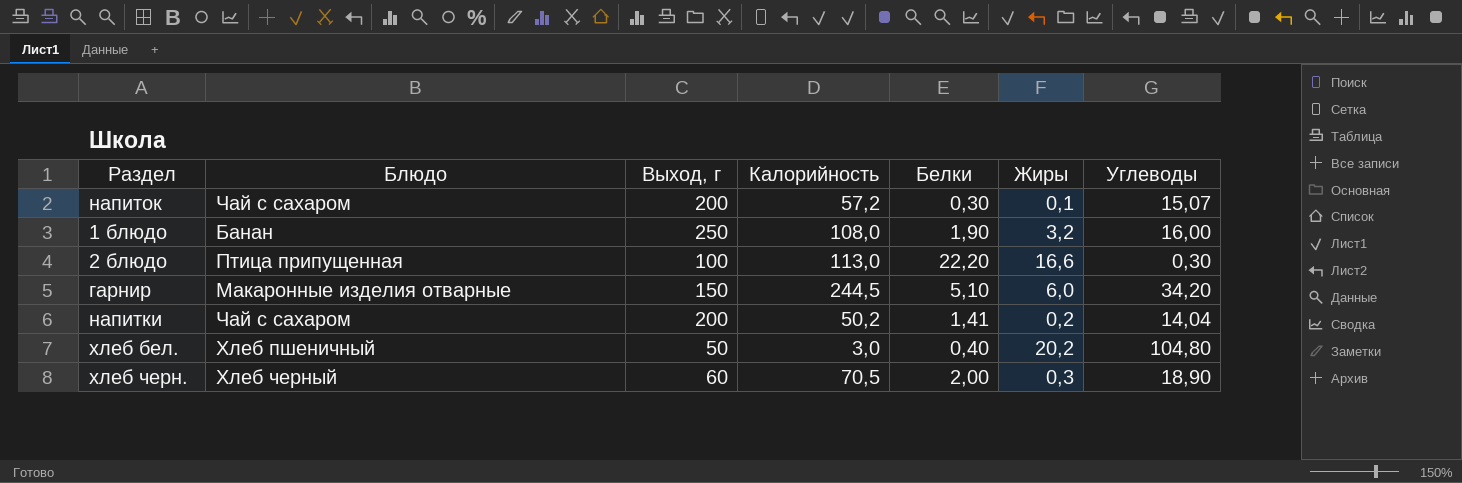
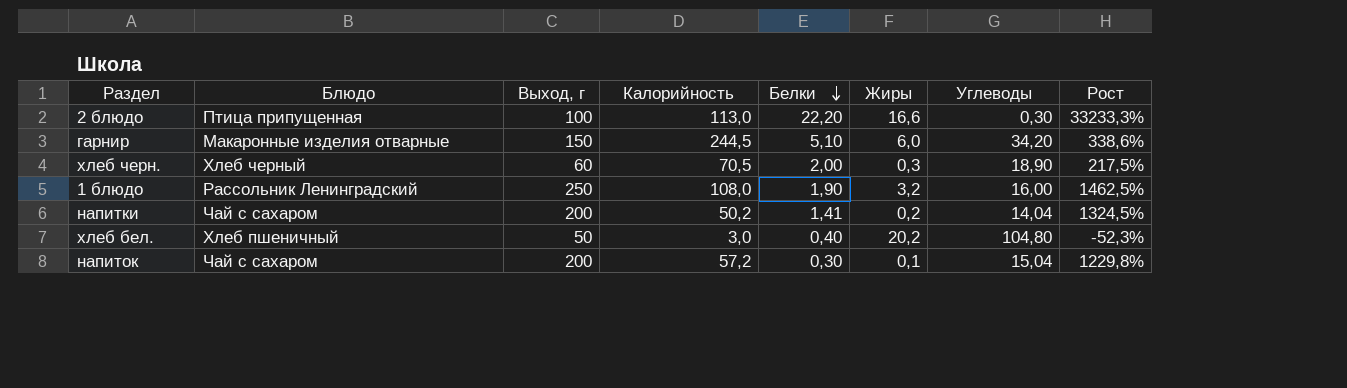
row order: none -> Белки descending
column Рост | formula: none -> ([Выход, г] - [Углеводы]) / [Углеводы]
1 блюдо | Блюдо: Банан -> Рассольник Ленинградский
напиток | Углеводы: 15,07 -> 15,04

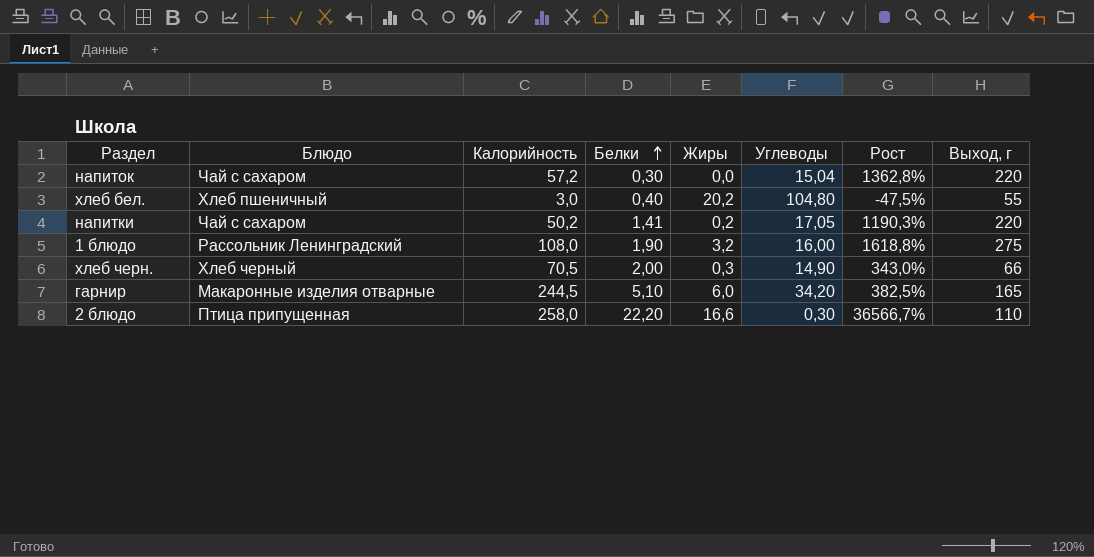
row order: Белки descending -> Белки ascending
column Выход, г | position: 3 -> 8
напиток | Жиры: 0,1 -> 0,0
напиток | Рост: 1229,8% -> 1362,8%
напиток | Выход, г: 200 -> 220
хлеб бел. | Рост: -52,3% -> -47,5%
хлеб бел. | Выход, г: 50 -> 55
напитки | Углеводы: 14,04 -> 17,05
напитки | Рост: 1324,5% -> 1190,3%
напитки | Выход, г: 200 -> 220
1 блюдо | Рост: 1462,5% -> 1618,8%
1 блюдо | Выход, г: 250 -> 275
хлеб черн. | Углеводы: 18,90 -> 14,90
хлеб черн. | Рост: 217,5% -> 343,0%
хлеб черн. | Выход, г: 60 -> 66
гарнир | Рост: 338,6% -> 382,5%
гарнир | Выход, г: 150 -> 165
2 блюдо | Калорийность: 113,0 -> 258,0
2 блюдо | Рост: 33233,3% -> 36566,7%
2 блюдо | Выход, г: 100 -> 110

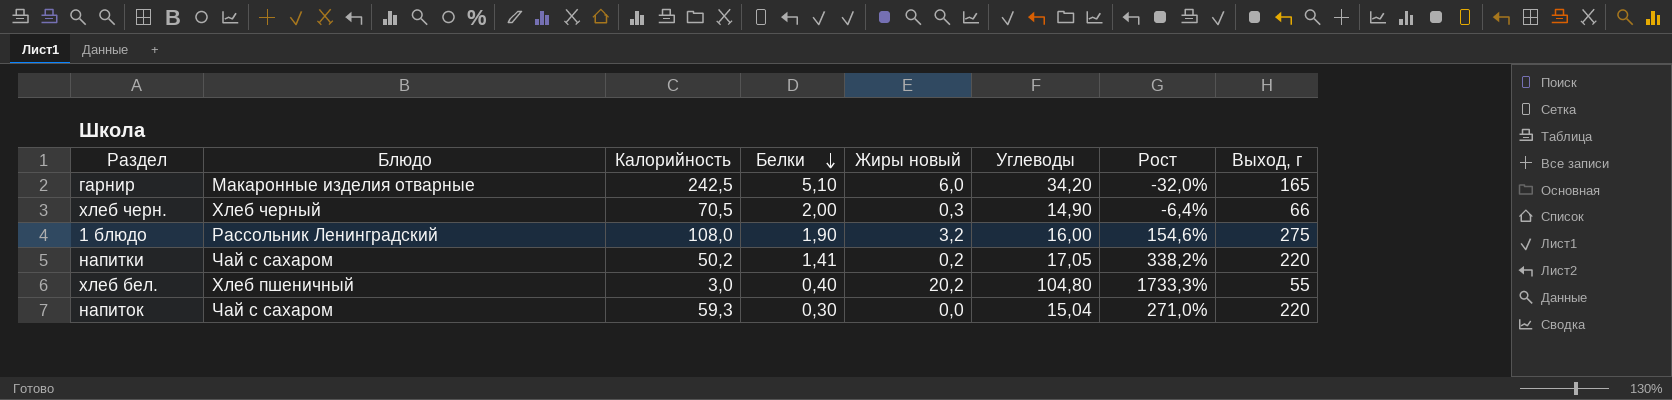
row order: Белки ascending -> Белки descending
column name: Жиры -> Жиры новый
column Рост | formula: ([Выход, г] - [Углеводы]) / [Углеводы] -> ([Выход, г] - [Калорийность]) / [Калорийность]
row 2 блюдо: Птица припущенная | 258,0 | 22,20 | 16,6 | 0,30 | 36566,7% | 110 -> none
гарнир | Калорийность: 244,5 -> 242,5
напиток | Калорийность: 57,2 -> 59,3

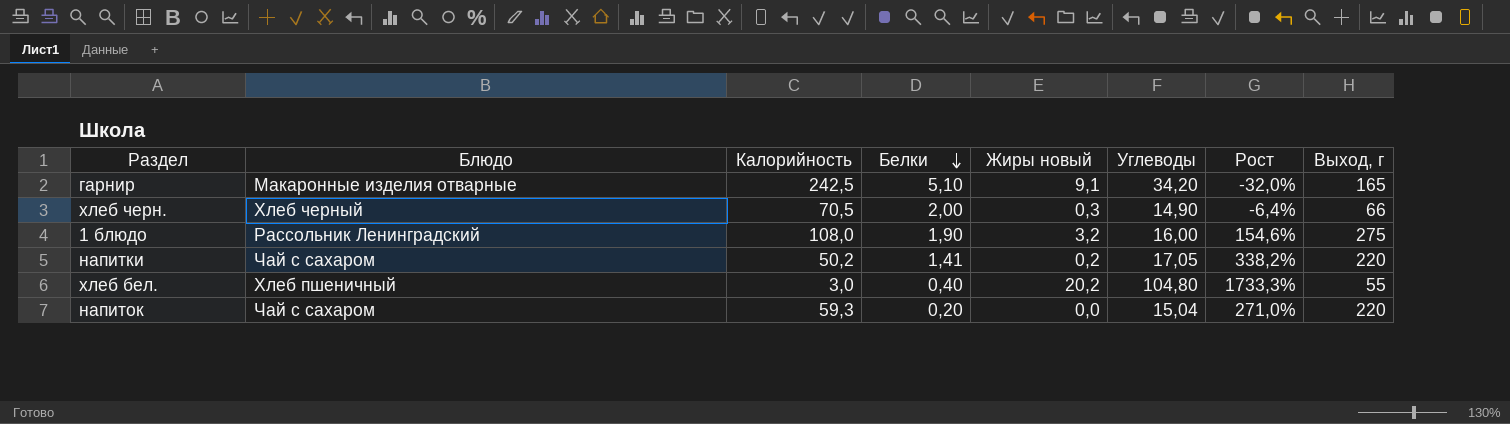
гарнир | Жиры новый: 6,0 -> 9,1
напиток | Белки: 0,30 -> 0,20

